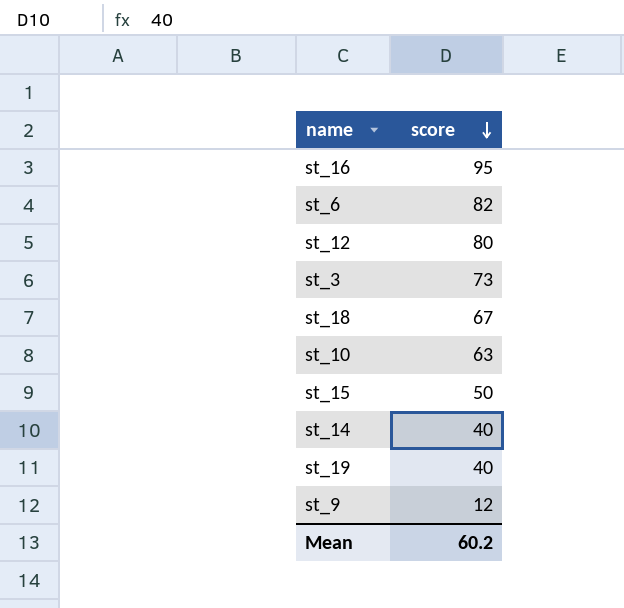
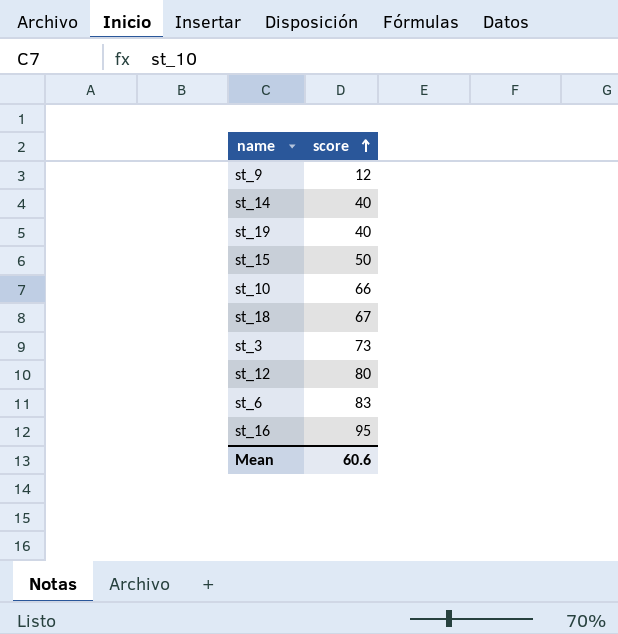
row order: score descending -> score ascending
st_10 | score: 63 -> 66
st_6 | score: 82 -> 83
Mean | score: 60.2 -> 60.6

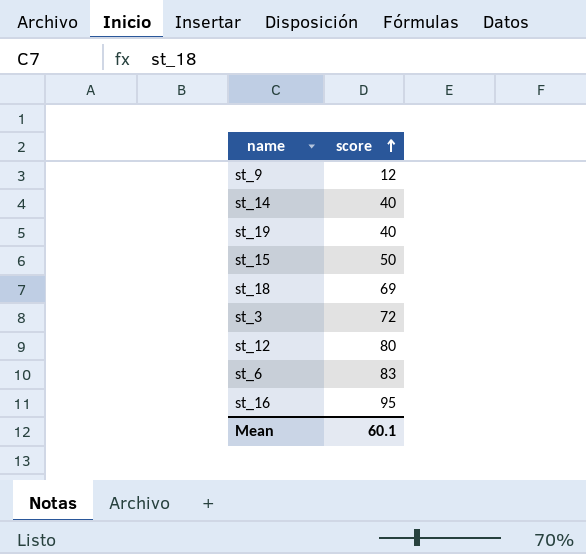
row st_10: 66 -> none
st_18 | score: 67 -> 69
st_3 | score: 73 -> 72
Mean | score: 60.6 -> 60.1

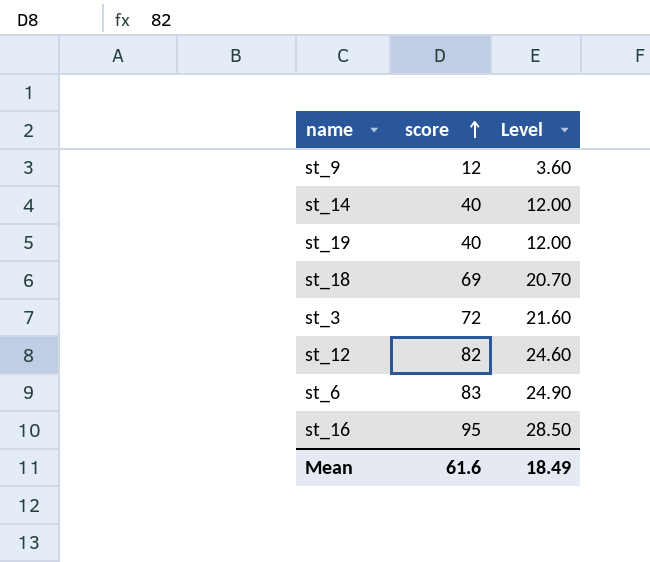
column Level | formula: none -> [score] * 0.3
row st_15: 50 -> none
st_12 | score: 80 -> 82
Mean | score: 60.1 -> 61.6

